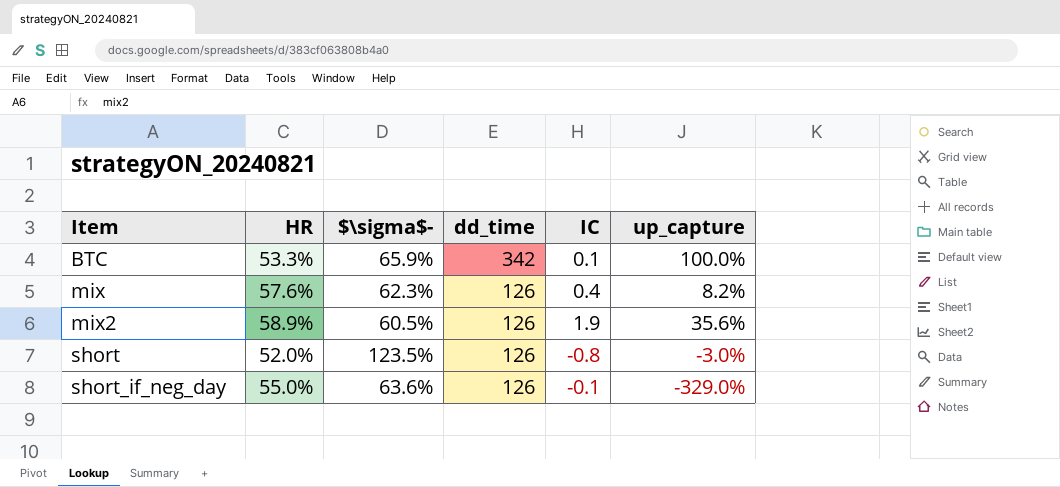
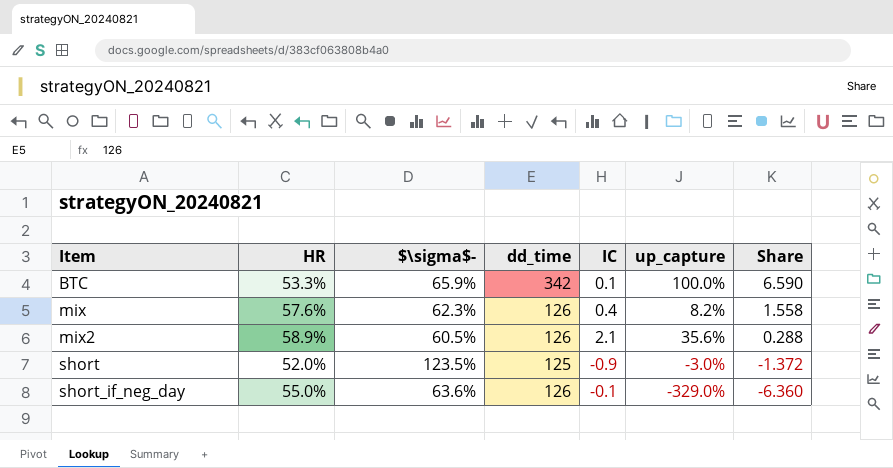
column Share | formula: none -> [$\sigma$-] / [IC]
mix2 | IC: 1.9 -> 2.1
short | dd_time: 126 -> 125
short | IC: -0.8 -> -0.9

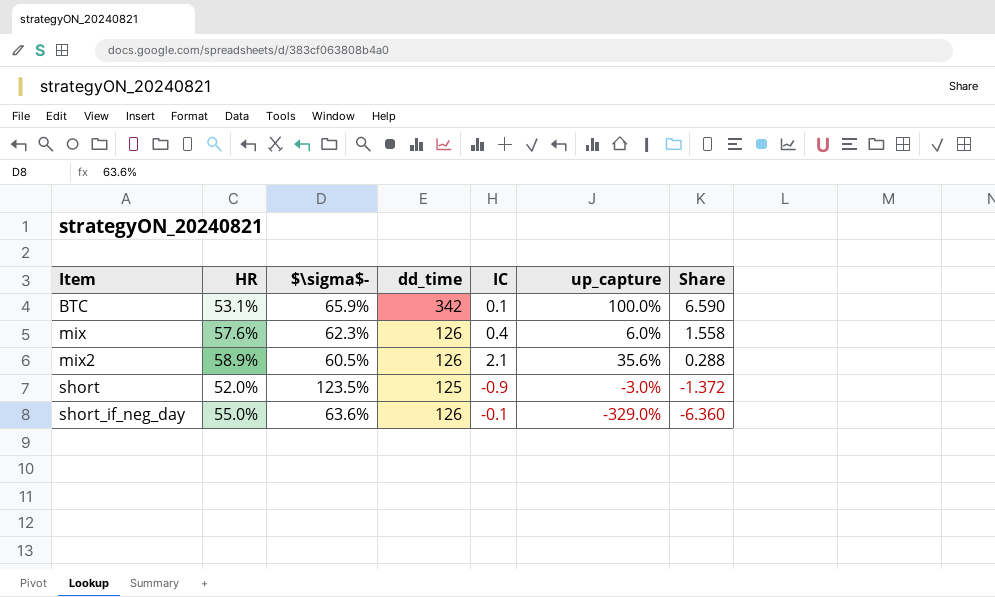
BTC | HR: 53.3% -> 53.1%
mix | up_capture: 8.2% -> 6.0%

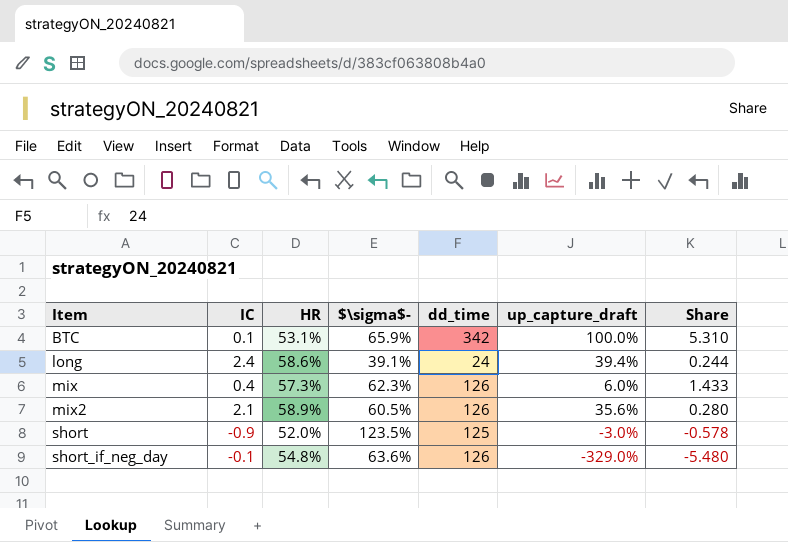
column IC | position: 5 -> 2
column name: up_capture -> up_capture_draft
column Share | formula: [$\sigma$-] / [IC] -> [HR] / [IC]
row long: none -> 2.4 | 58.6% | 39.1% | 24 | 39.4% | 0.244
mix | HR: 57.6% -> 57.3%
short_if_neg_day | HR: 55.0% -> 54.8%

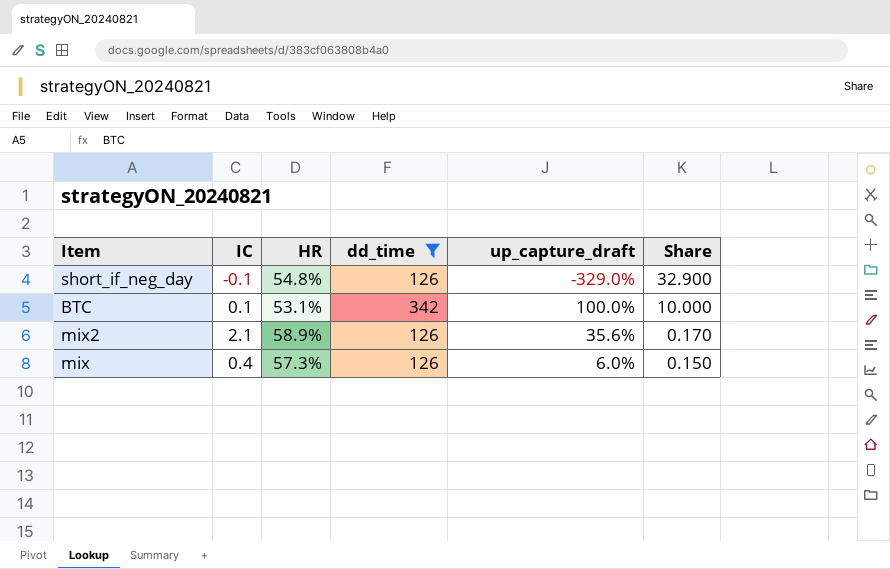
filter: none -> dd_time >= 126
row order: Item ascending -> Share descending
column $\sigma$- | position: 4 -> none
column Share | formula: [HR] / [IC] -> [up_capture_draft] / [IC]

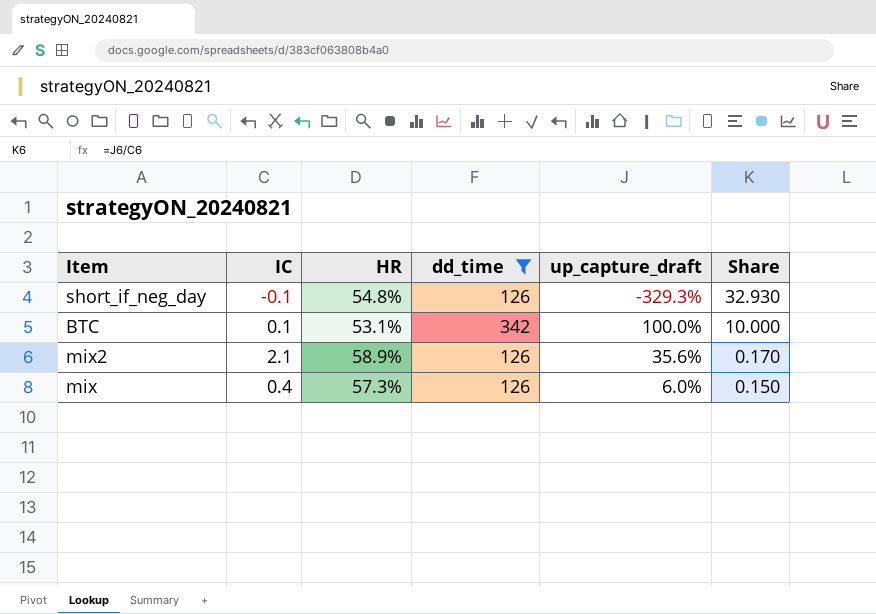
short_if_neg_day | up_capture_draft: -329.0% -> -329.3%
short_if_neg_day | Share: 32.900 -> 32.930

